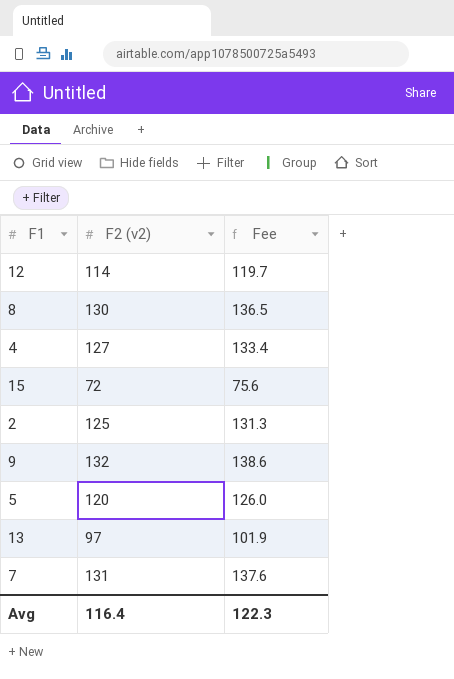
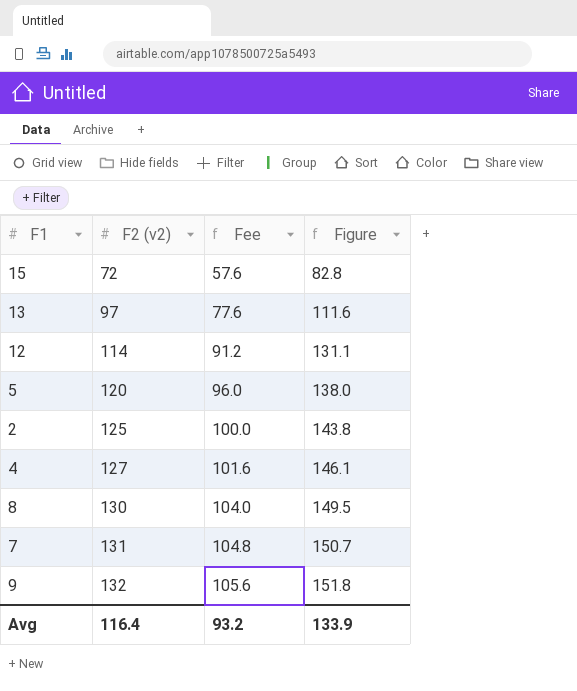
row order: none -> F2 (v2) ascending
column Fee | formula: [F2 (v2)] * 1.05 -> [F2 (v2)] * 0.8
column Figure | formula: none -> [F2 (v2)] * 1.15
Avg | Fee: 122.3 -> 93.2

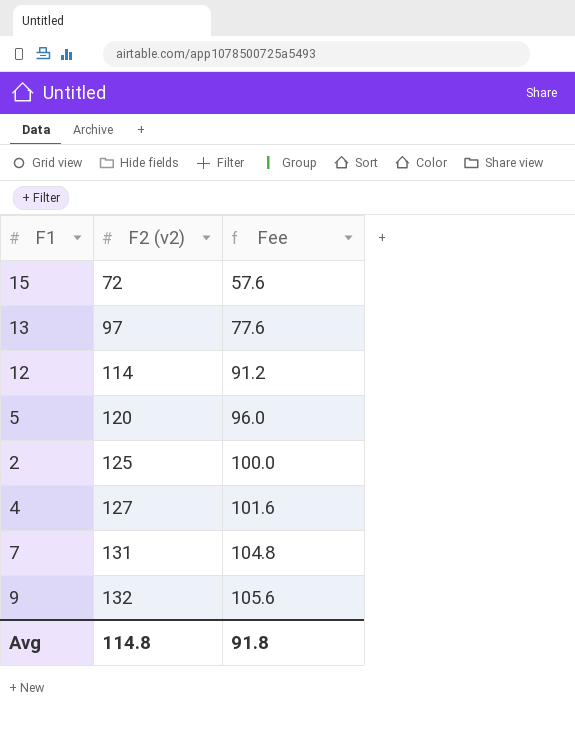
column Figure | formula: [F2 (v2)] * 1.15 -> none
row 8: 130 | 104.0 | 149.5 -> none
Avg | F2 (v2): 116.4 -> 114.8
Avg | Fee: 93.2 -> 91.8

